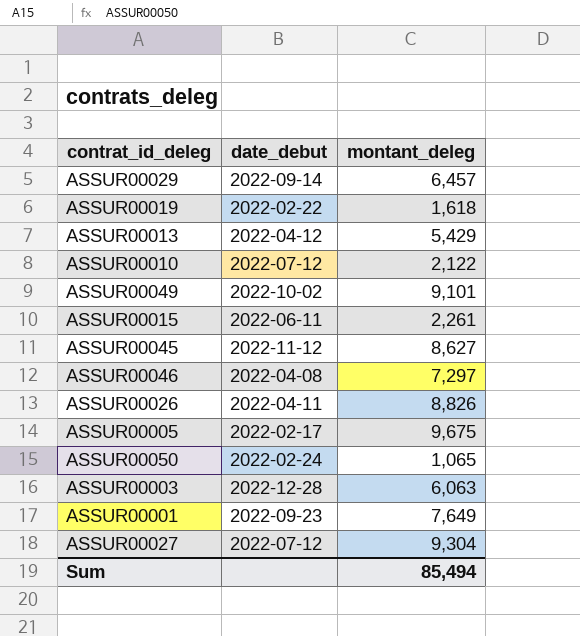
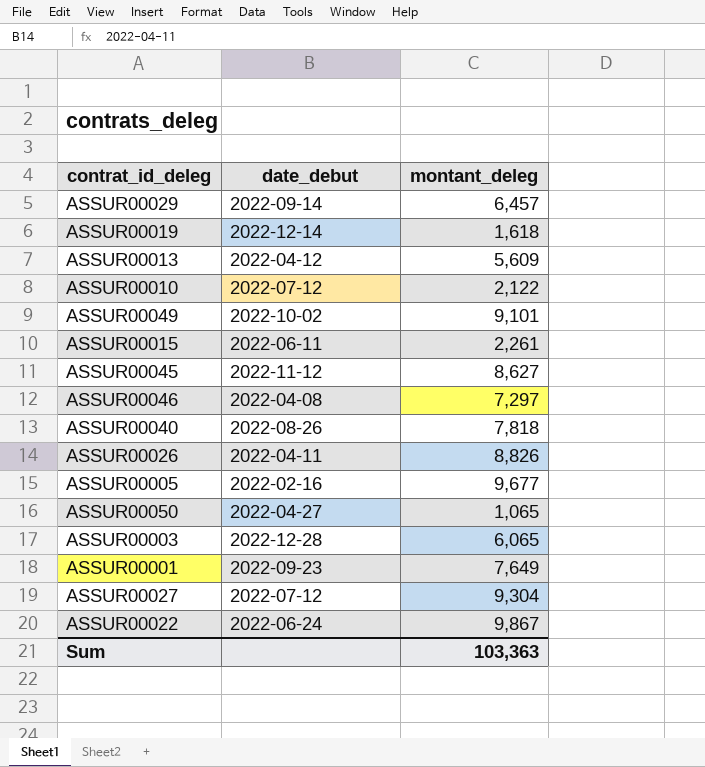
ASSUR00019 | date_debut: 2022-02-22 -> 2022-12-14
ASSUR00013 | montant_deleg: 5,429 -> 5,609
row ASSUR00040: none -> 2022-08-26 | 7,818
ASSUR00005 | date_debut: 2022-02-17 -> 2022-02-16
ASSUR00005 | montant_deleg: 9,675 -> 9,677
ASSUR00050 | date_debut: 2022-02-24 -> 2022-04-27
ASSUR00003 | montant_deleg: 6,063 -> 6,065
row ASSUR00022: none -> 2022-06-24 | 9,867
Sum | montant_deleg: 85,494 -> 103,363

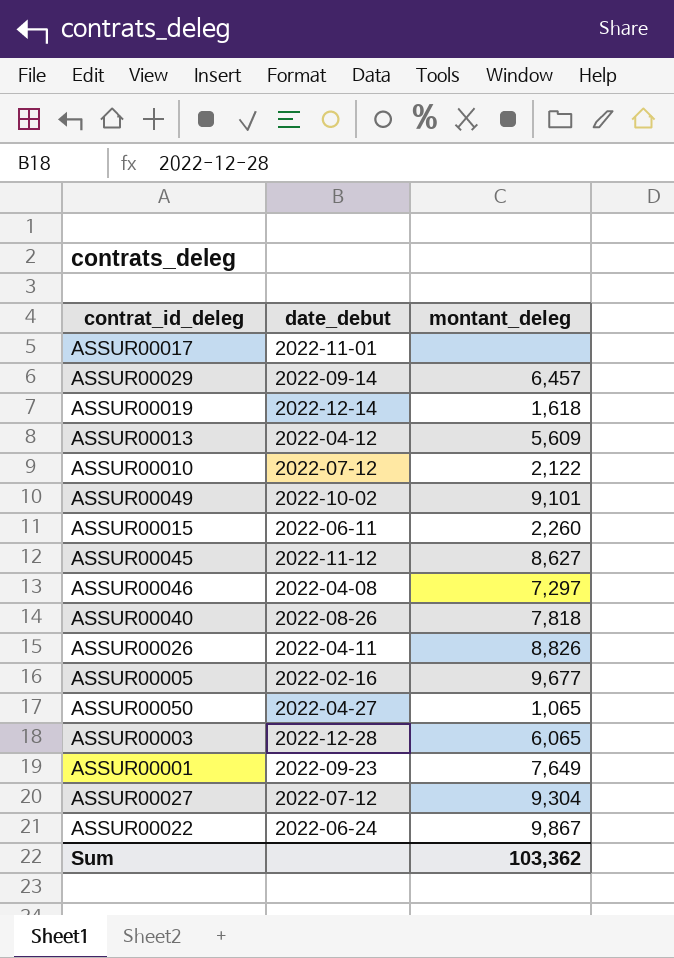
row ASSUR00017: none -> 2022-11-01 | none
ASSUR00015 | montant_deleg: 2,261 -> 2,260
Sum | montant_deleg: 103,363 -> 103,362

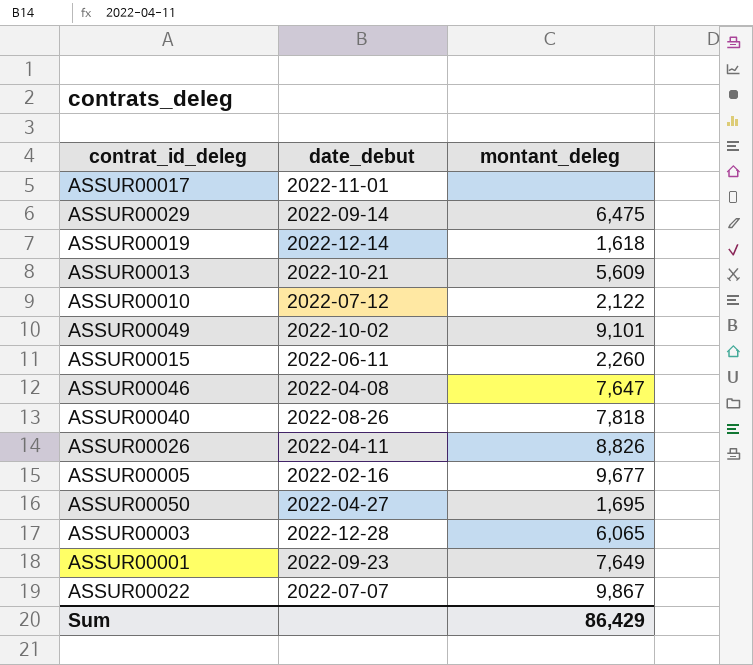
row ASSUR00045: 2022-11-12 | 8,627 -> none
row ASSUR00027: 2022-07-12 | 9,304 -> none
ASSUR00029 | montant_deleg: 6,457 -> 6,475
ASSUR00013 | date_debut: 2022-04-12 -> 2022-10-21
ASSUR00046 | montant_deleg: 7,297 -> 7,647
ASSUR00050 | montant_deleg: 1,065 -> 1,695
ASSUR00022 | date_debut: 2022-06-24 -> 2022-07-07
Sum | montant_deleg: 103,362 -> 86,429

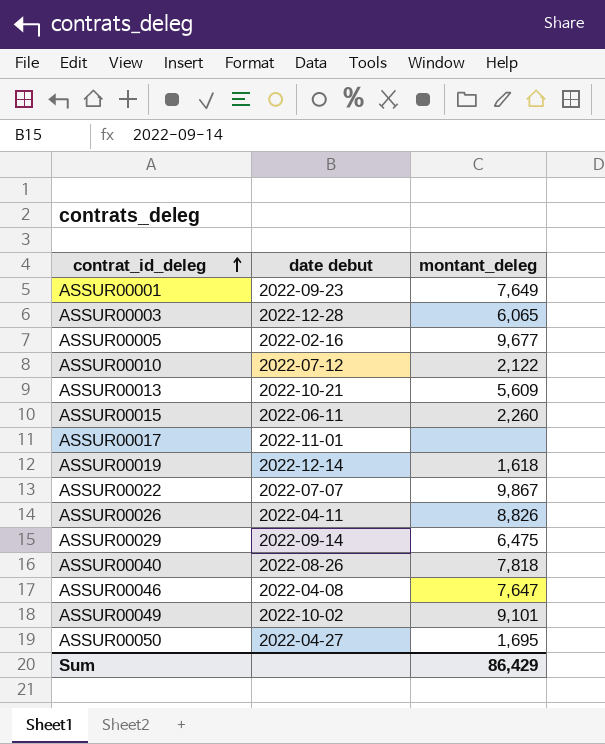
row order: none -> contrat_id_deleg ascending
column name: date_debut -> date debut

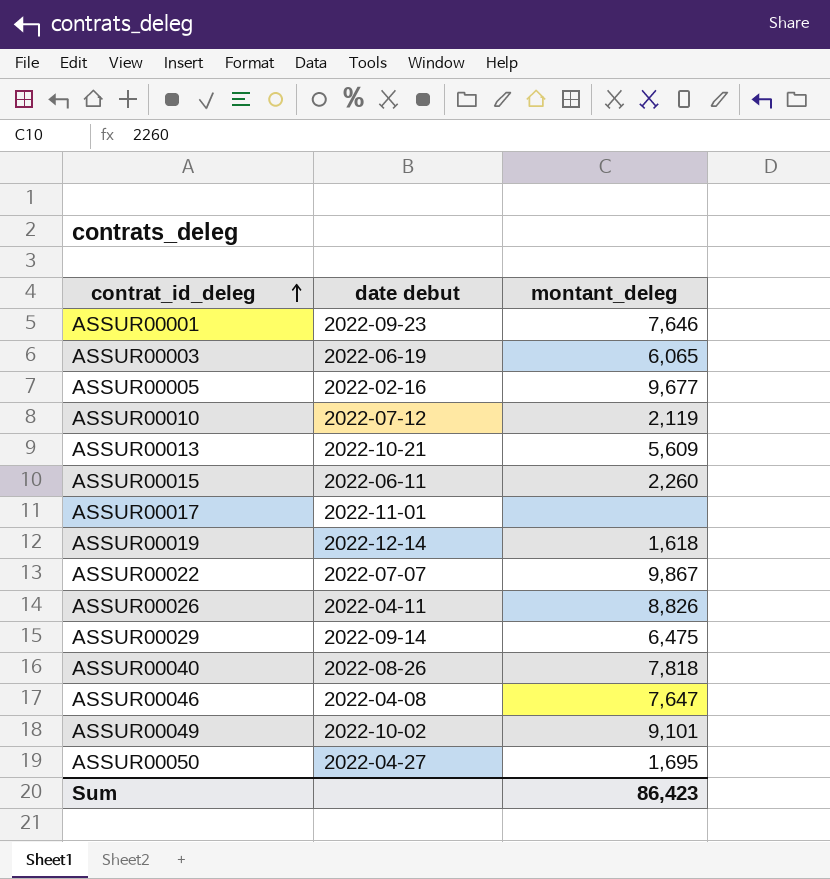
ASSUR00001 | montant_deleg: 7,649 -> 7,646
ASSUR00003 | date debut: 2022-12-28 -> 2022-06-19
ASSUR00010 | montant_deleg: 2,122 -> 2,119
Sum | montant_deleg: 86,429 -> 86,423

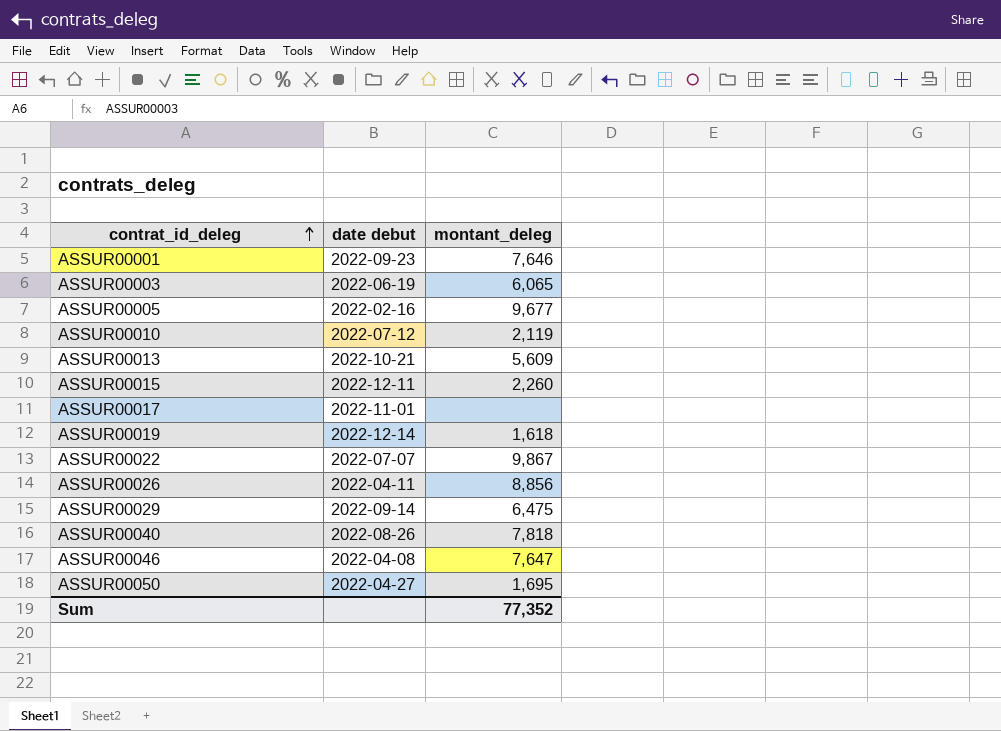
row ASSUR00049: 2022-10-02 | 9,101 -> none
ASSUR00015 | date debut: 2022-06-11 -> 2022-12-11
ASSUR00026 | montant_deleg: 8,826 -> 8,856
Sum | montant_deleg: 86,423 -> 77,352

